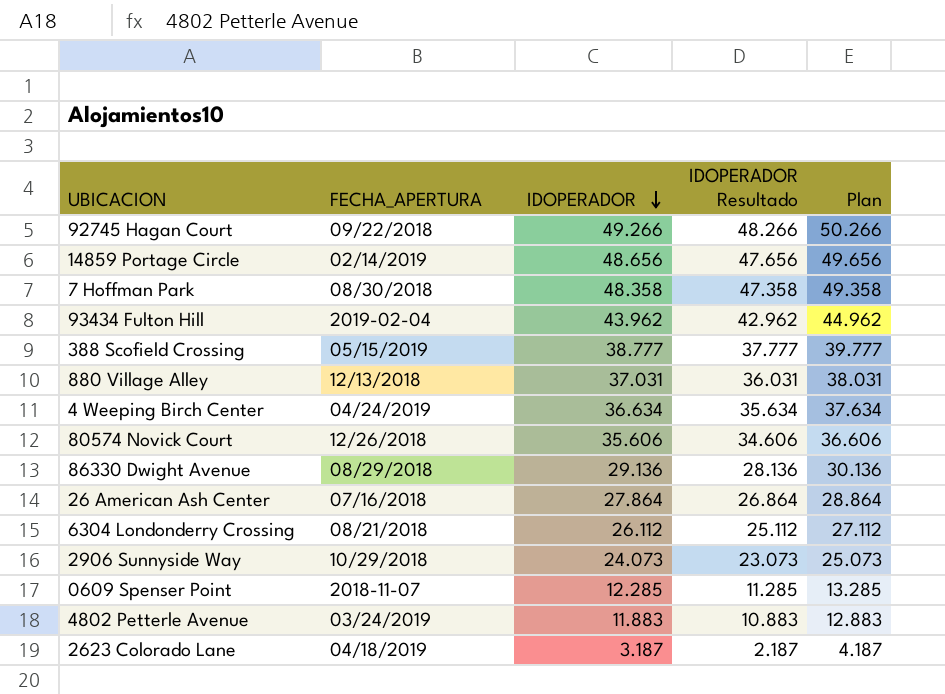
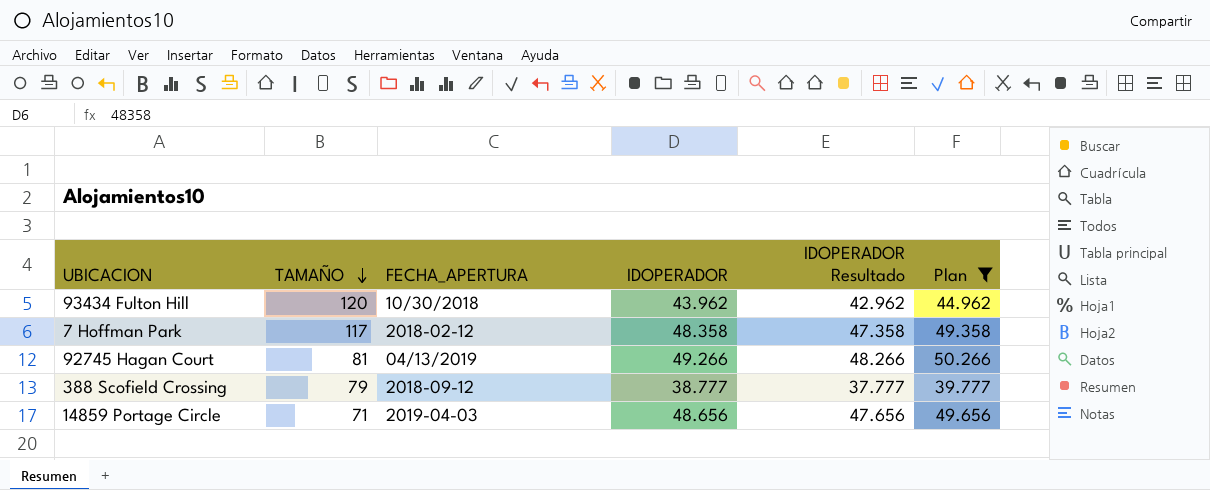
filter: none -> Plan >= 39.777
row order: IDOPERADOR descending -> TAMAÑO descending
column TAMAÑO | position: none -> 2
93434 Fulton Hill | FECHA_APERTURA: 2019-02-04 -> 10/30/2018
7 Hoffman Park | FECHA_APERTURA: 08/30/2018 -> 2018-02-12
92745 Hagan Court | FECHA_APERTURA: 09/22/2018 -> 04/13/2019
388 Scofield Crossing | FECHA_APERTURA: 05/15/2019 -> 2018-09-12
14859 Portage Circle | FECHA_APERTURA: 02/14/2019 -> 2019-04-03

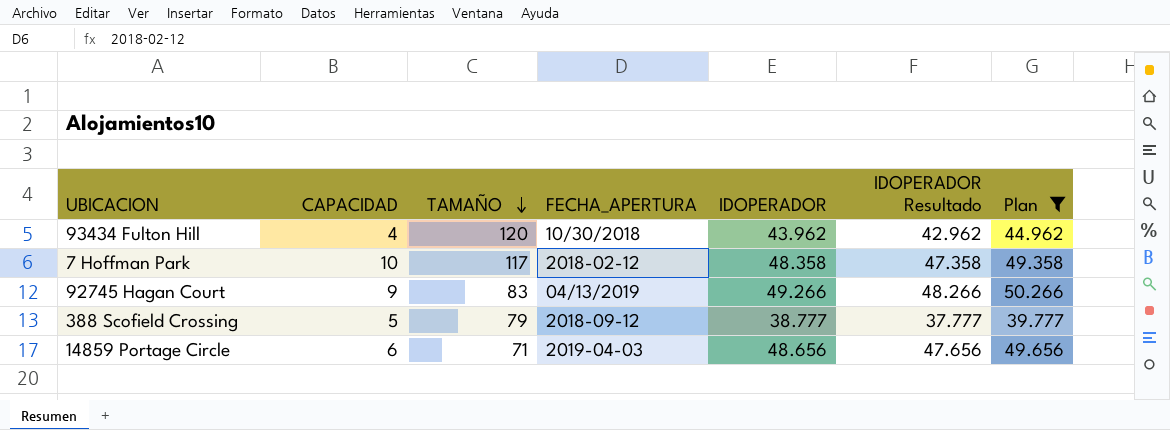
column CAPACIDAD | position: none -> 2
92745 Hagan Court | TAMAÑO: 81 -> 83

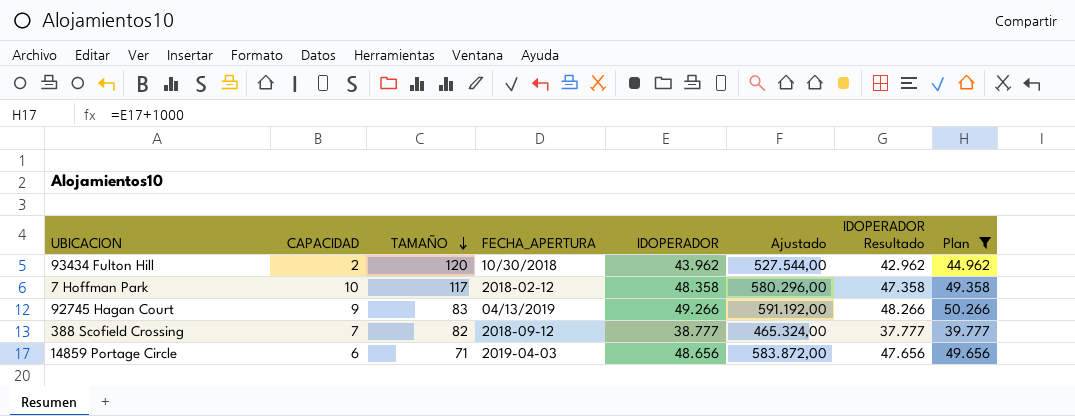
column Ajustado | formula: none -> [IDOPERADOR] * 12
93434 Fulton Hill | CAPACIDAD: 4 -> 2
388 Scofield Crossing | CAPACIDAD: 5 -> 7
388 Scofield Crossing | TAMAÑO: 79 -> 82

